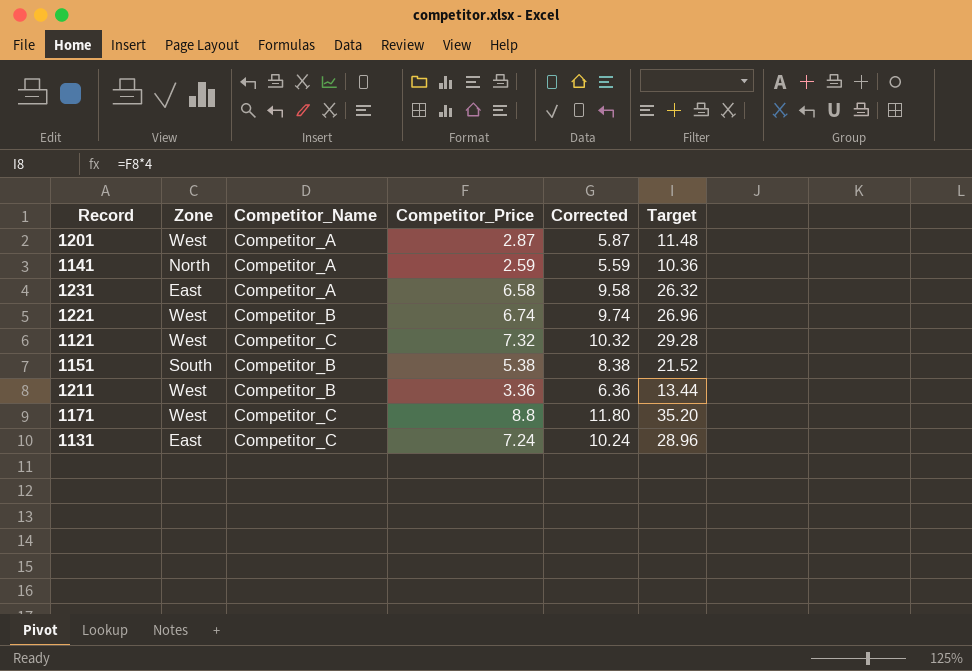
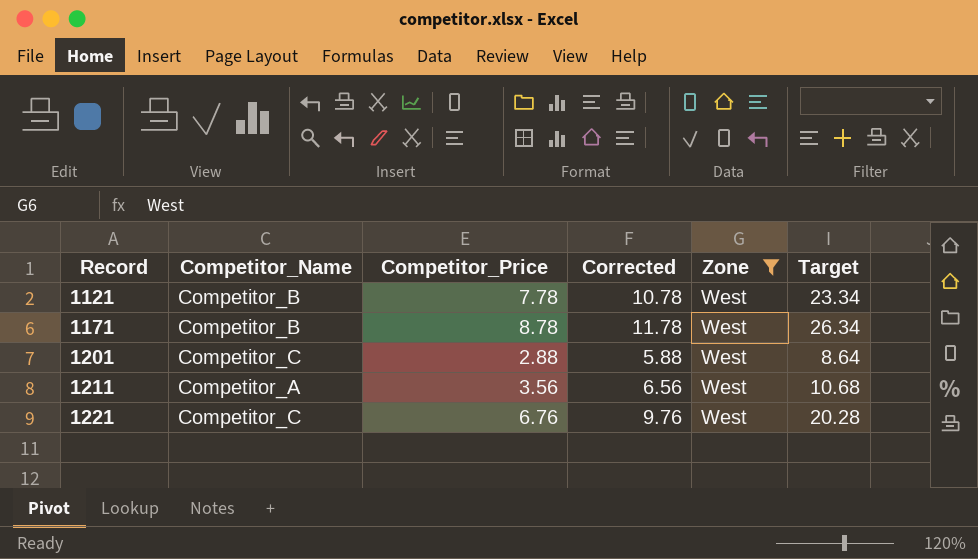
filter: none -> Zone = West
row order: none -> Record ascending
column Zone | position: 2 -> 5
column Target | formula: [Competitor_Price] * 4 -> [Competitor_Price] * 3
1121 | Competitor_Name: Competitor_C -> Competitor_B
1121 | Competitor_Price: 7.32 -> 7.78
1121 | Corrected: 10.32 -> 10.78
1171 | Competitor_Name: Competitor_C -> Competitor_B
1171 | Competitor_Price: 8.8 -> 8.78
1171 | Corrected: 11.80 -> 11.78
1201 | Competitor_Name: Competitor_A -> Competitor_C
1201 | Competitor_Price: 2.87 -> 2.88
1201 | Corrected: 5.87 -> 5.88
1211 | Competitor_Name: Competitor_B -> Competitor_A
1211 | Competitor_Price: 3.36 -> 3.56
1211 | Corrected: 6.36 -> 6.56
1221 | Competitor_Name: Competitor_B -> Competitor_C
1221 | Competitor_Price: 6.74 -> 6.76
1221 | Corrected: 9.74 -> 9.76

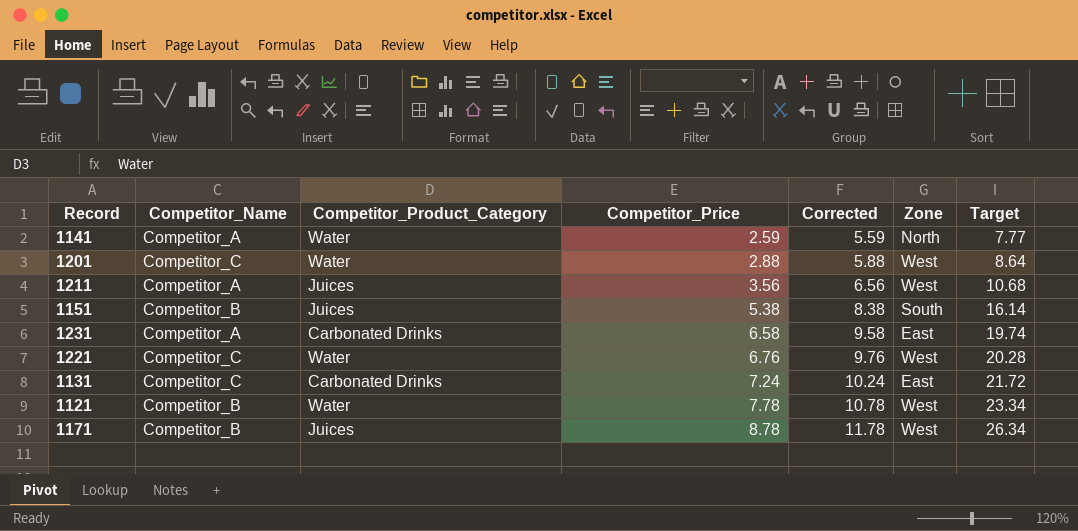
filter: Zone = West -> none
row order: Record ascending -> Competitor_Price ascending
column Competitor_Product_Category | position: none -> 3

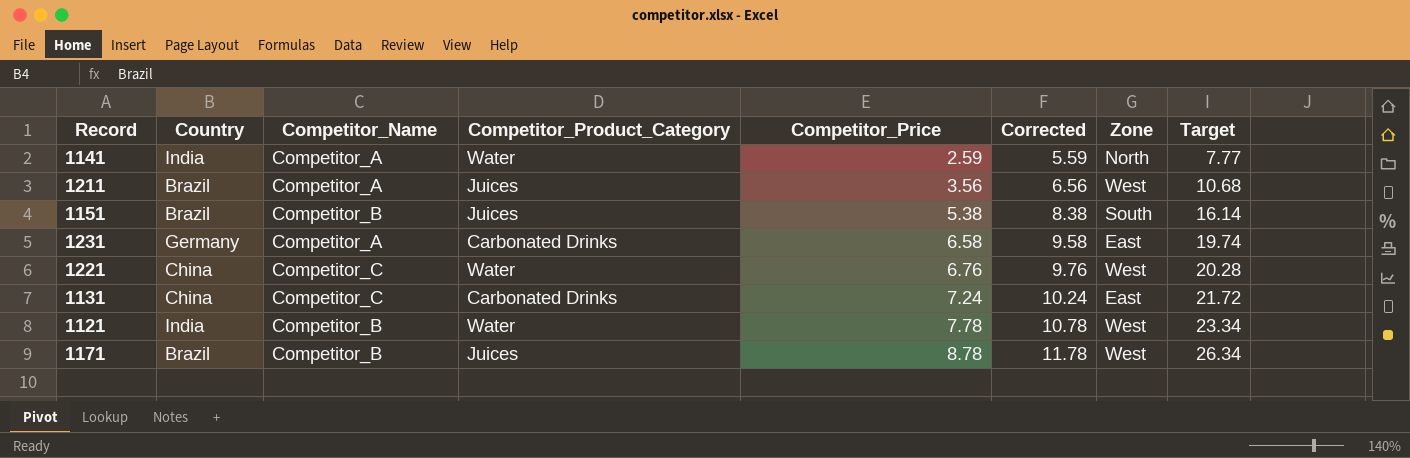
column Country | position: none -> 2
row 1201: Competitor_C | Water | 2.88 | 5.88 | West | 8.64 -> none

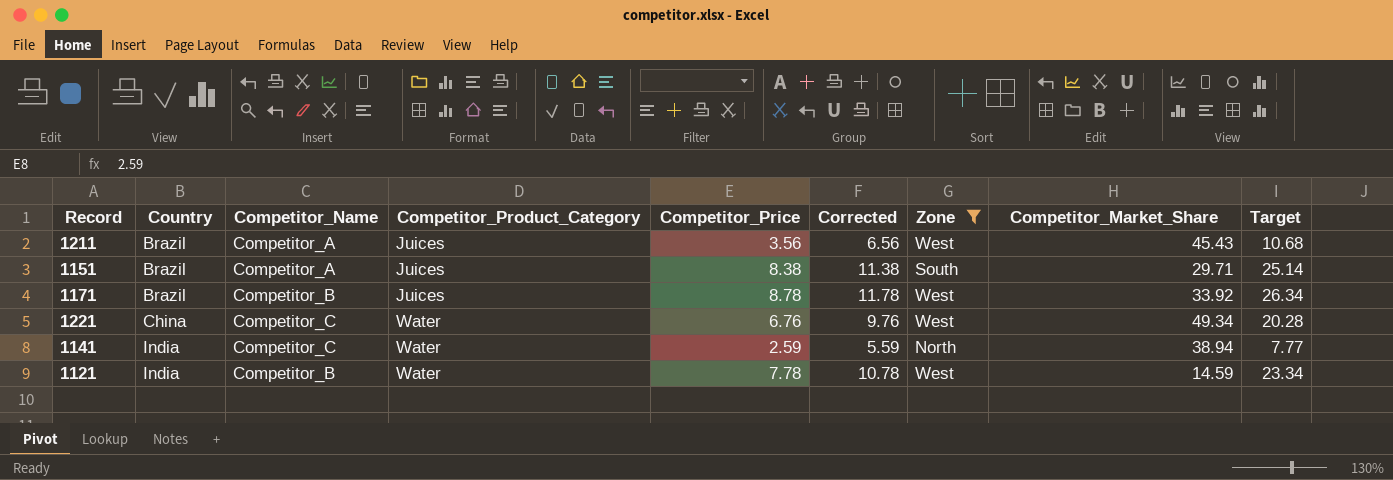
filter: none -> Zone != East
row order: Competitor_Price ascending -> Country ascending
column Competitor_Market_Share | position: none -> 8
1151 | Competitor_Name: Competitor_B -> Competitor_A
1151 | Competitor_Price: 5.38 -> 8.38
1151 | Corrected: 8.38 -> 11.38
1151 | Target: 16.14 -> 25.14
1141 | Competitor_Name: Competitor_A -> Competitor_C

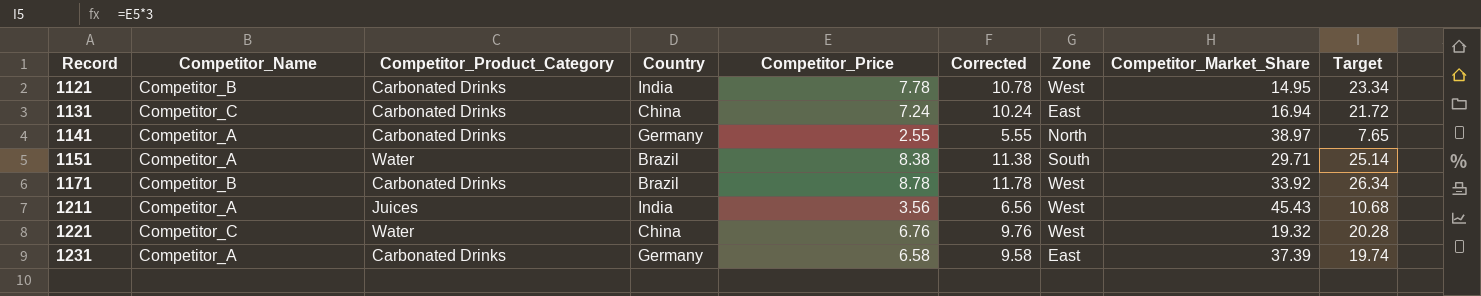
filter: Zone != East -> none
row order: Country ascending -> Record ascending
column Country | position: 2 -> 4
1121 | Competitor_Product_Category: Water -> Carbonated Drinks
1121 | Competitor_Market_Share: 14.59 -> 14.95
1141 | Competitor_Name: Competitor_C -> Competitor_A
1141 | Competitor_Product_Category: Water -> Carbonated Drinks
1141 | Country: India -> Germany
1141 | Competitor_Price: 2.59 -> 2.55
1141 | Corrected: 5.59 -> 5.55
1141 | Competitor_Market_Share: 38.94 -> 38.97
1141 | Target: 7.77 -> 7.65
1151 | Competitor_Product_Category: Juices -> Water
1171 | Competitor_Product_Category: Juices -> Carbonated Drinks
1211 | Country: Brazil -> India
1221 | Competitor_Market_Share: 49.34 -> 19.32

